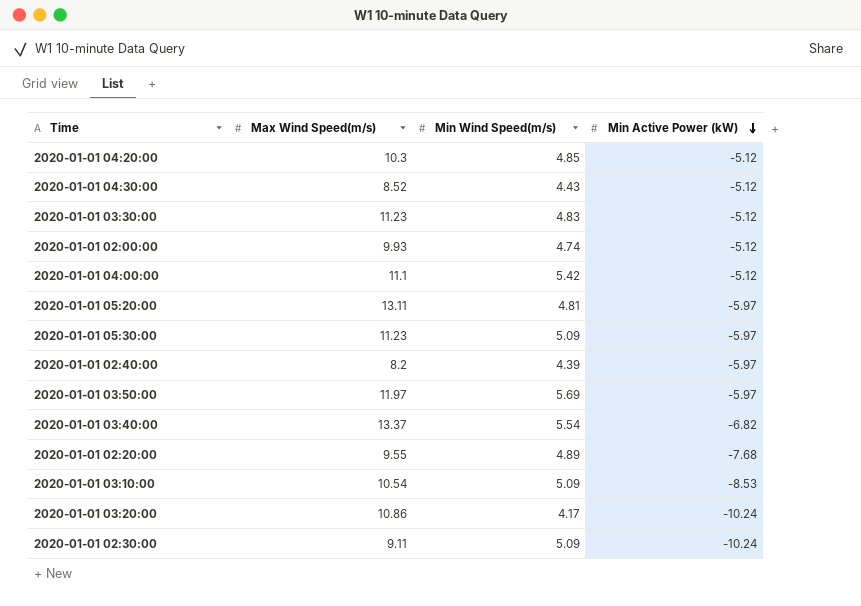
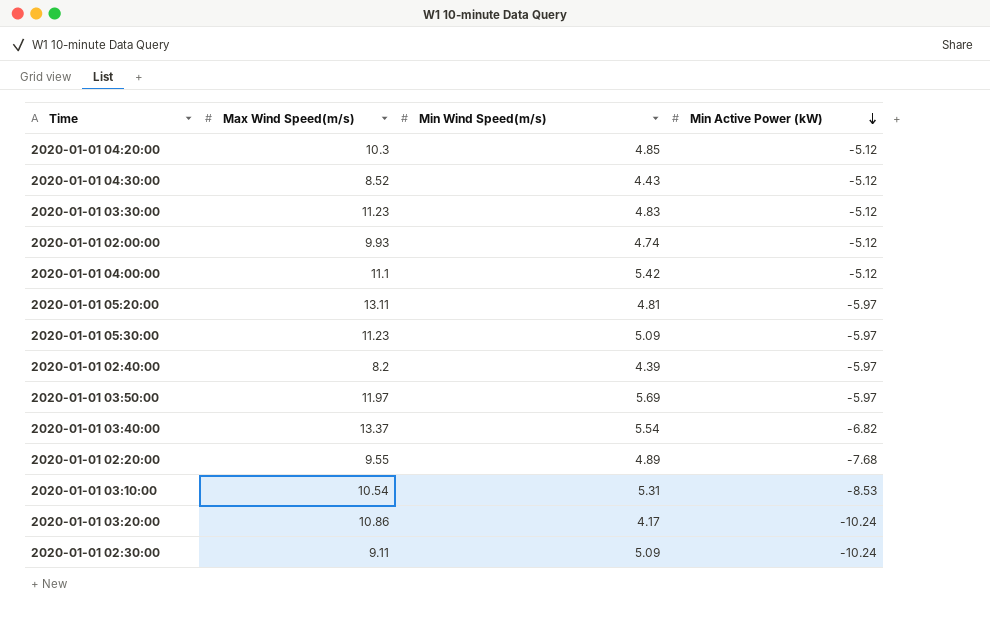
2020-01-01 03:10:00 | Min Wind Speed(m/s): 5.09 -> 5.31

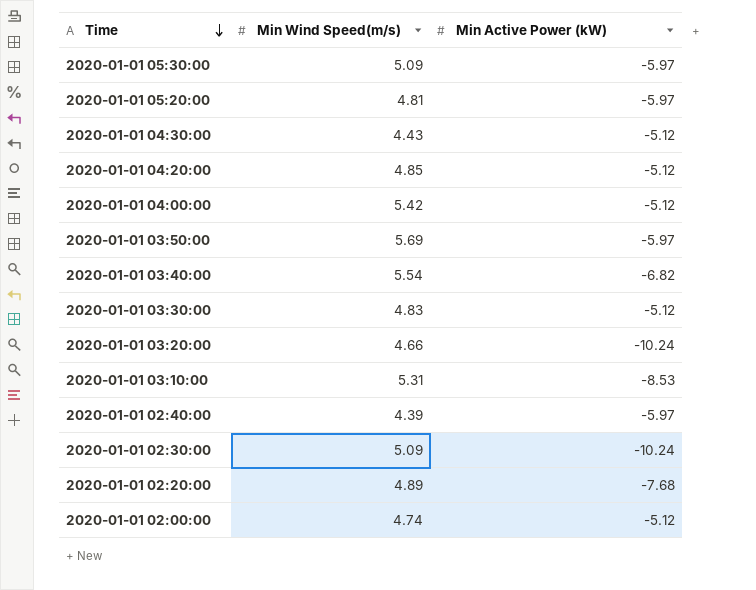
row order: Min Active Power (kW) descending -> Time descending
column Max Wind Speed(m/s) | position: 2 -> none
2020-01-01 03:20:00 | Min Wind Speed(m/s): 4.17 -> 4.66

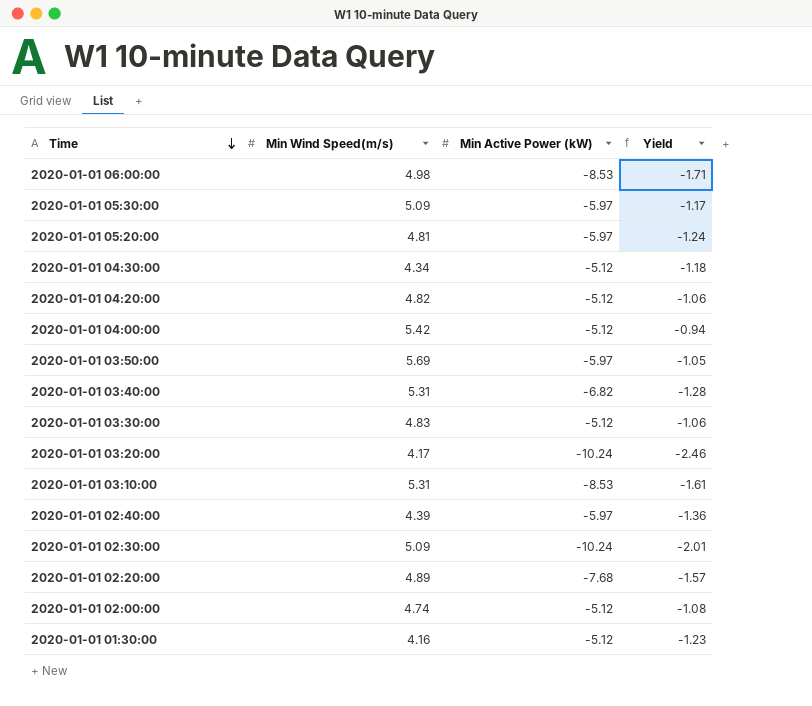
column Yield | formula: none -> [Min Active Power (kW)] / [Min Wind Speed(m/s)]
row 2020-01-01 06:00:00: none -> 4.98 | -8.53 | -1.71
2020-01-01 04:30:00 | Min Wind Speed(m/s): 4.43 -> 4.34
2020-01-01 04:20:00 | Min Wind Speed(m/s): 4.85 -> 4.82
2020-01-01 03:40:00 | Min Wind Speed(m/s): 5.54 -> 5.31
2020-01-01 03:20:00 | Min Wind Speed(m/s): 4.66 -> 4.17
row 2020-01-01 01:30:00: none -> 4.16 | -5.12 | -1.23

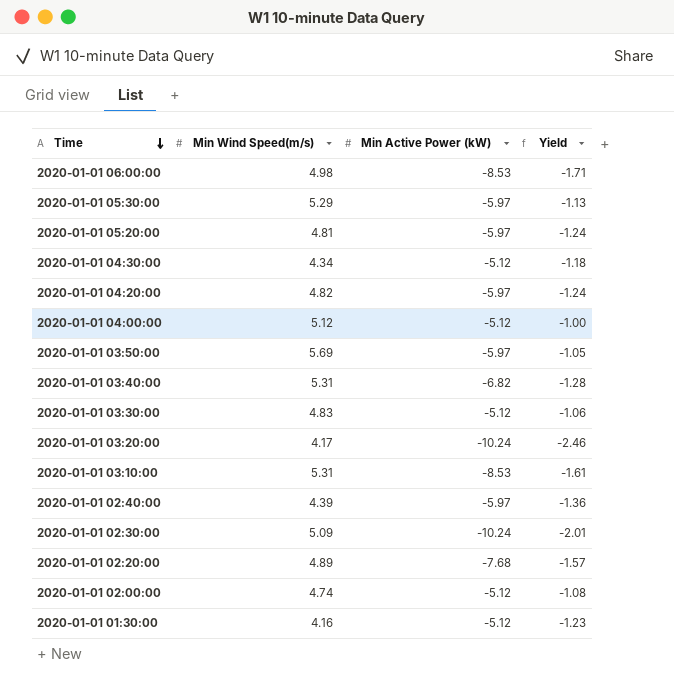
2020-01-01 05:30:00 | Min Wind Speed(m/s): 5.09 -> 5.29
2020-01-01 05:30:00 | Yield: -1.17 -> -1.13
2020-01-01 04:20:00 | Min Active Power (kW): -5.12 -> -5.97
2020-01-01 04:20:00 | Yield: -1.06 -> -1.24
2020-01-01 04:00:00 | Min Wind Speed(m/s): 5.42 -> 5.12
2020-01-01 04:00:00 | Yield: -0.94 -> -1.00

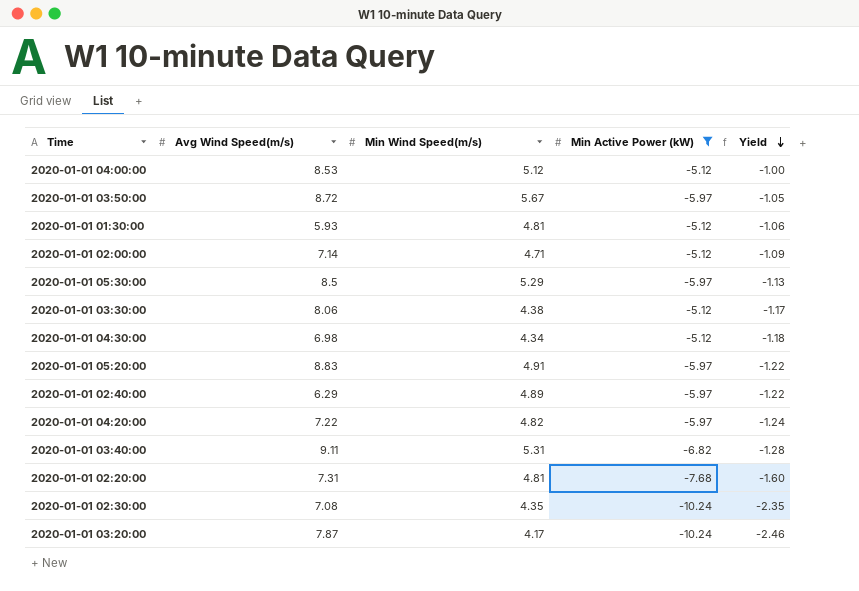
filter: none -> Min Active Power (kW) != -8.53
row order: Time descending -> Yield descending
column Avg Wind Speed(m/s) | position: none -> 2
2020-01-01 03:50:00 | Min Wind Speed(m/s): 5.69 -> 5.67
2020-01-01 01:30:00 | Min Wind Speed(m/s): 4.16 -> 4.81
2020-01-01 01:30:00 | Yield: -1.23 -> -1.06
2020-01-01 02:00:00 | Min Wind Speed(m/s): 4.74 -> 4.71
2020-01-01 02:00:00 | Yield: -1.08 -> -1.09
2020-01-01 03:30:00 | Min Wind Speed(m/s): 4.83 -> 4.38
2020-01-01 03:30:00 | Yield: -1.06 -> -1.17
2020-01-01 05:20:00 | Min Wind Speed(m/s): 4.81 -> 4.91
2020-01-01 05:20:00 | Yield: -1.24 -> -1.22
2020-01-01 02:40:00 | Min Wind Speed(m/s): 4.39 -> 4.89
2020-01-01 02:40:00 | Yield: -1.36 -> -1.22
2020-01-01 02:20:00 | Min Wind Speed(m/s): 4.89 -> 4.81
2020-01-01 02:20:00 | Yield: -1.57 -> -1.60
2020-01-01 02:30:00 | Min Wind Speed(m/s): 5.09 -> 4.35
2020-01-01 02:30:00 | Yield: -2.01 -> -2.35

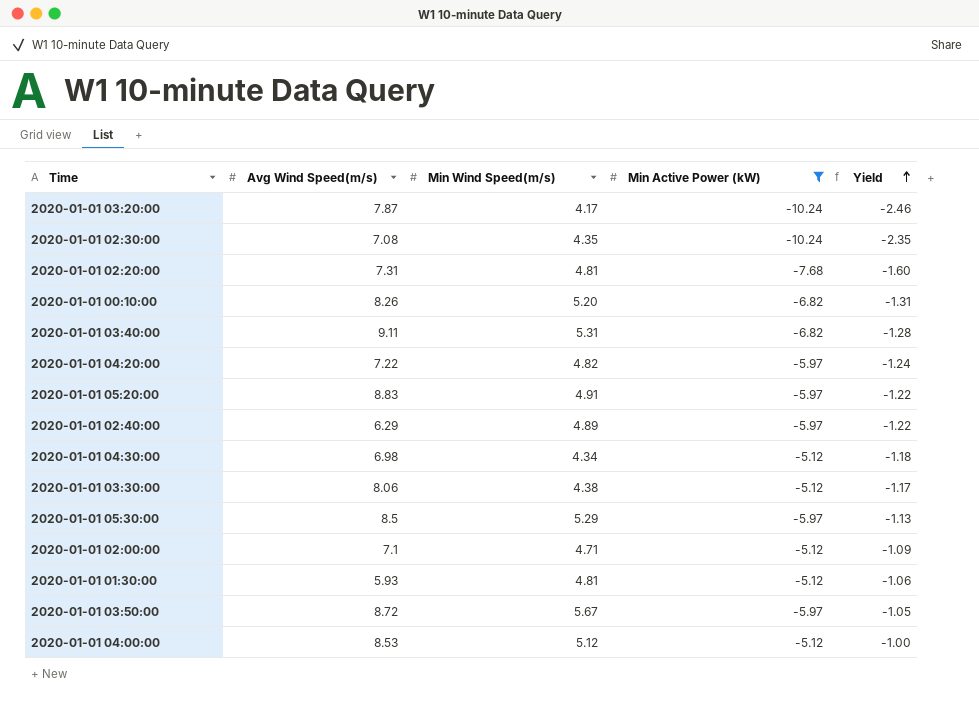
row order: Yield descending -> Yield ascending
row 2020-01-01 00:10:00: none -> 8.26 | 5.20 | -6.82 | -1.31
2020-01-01 02:00:00 | Avg Wind Speed(m/s): 7.14 -> 7.1

